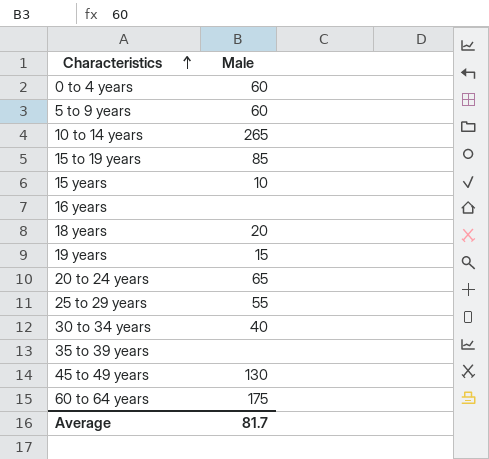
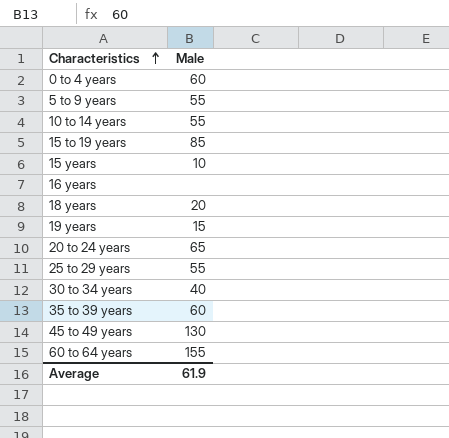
5 to 9 years | Male: 60 -> 55
10 to 14 years | Male: 265 -> 55
35 to 39 years | Male: none -> 60
60 to 64 years | Male: 175 -> 155
Average | Male: 81.7 -> 61.9

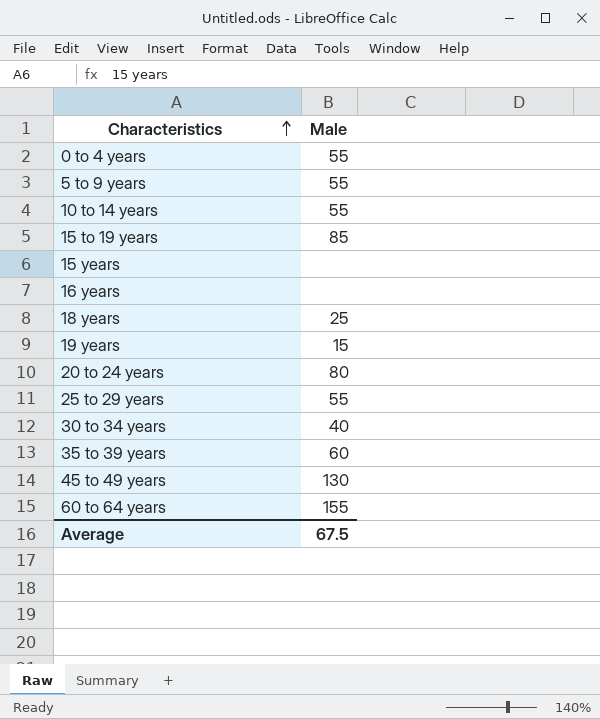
0 to 4 years | Male: 60 -> 55
15 years | Male: 10 -> none
18 years | Male: 20 -> 25
20 to 24 years | Male: 65 -> 80
Average | Male: 61.9 -> 67.5

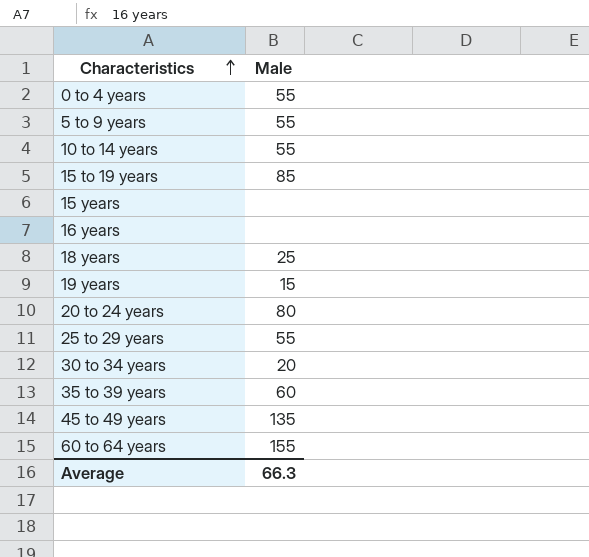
30 to 34 years | Male: 40 -> 20
45 to 49 years | Male: 130 -> 135
Average | Male: 67.5 -> 66.3

